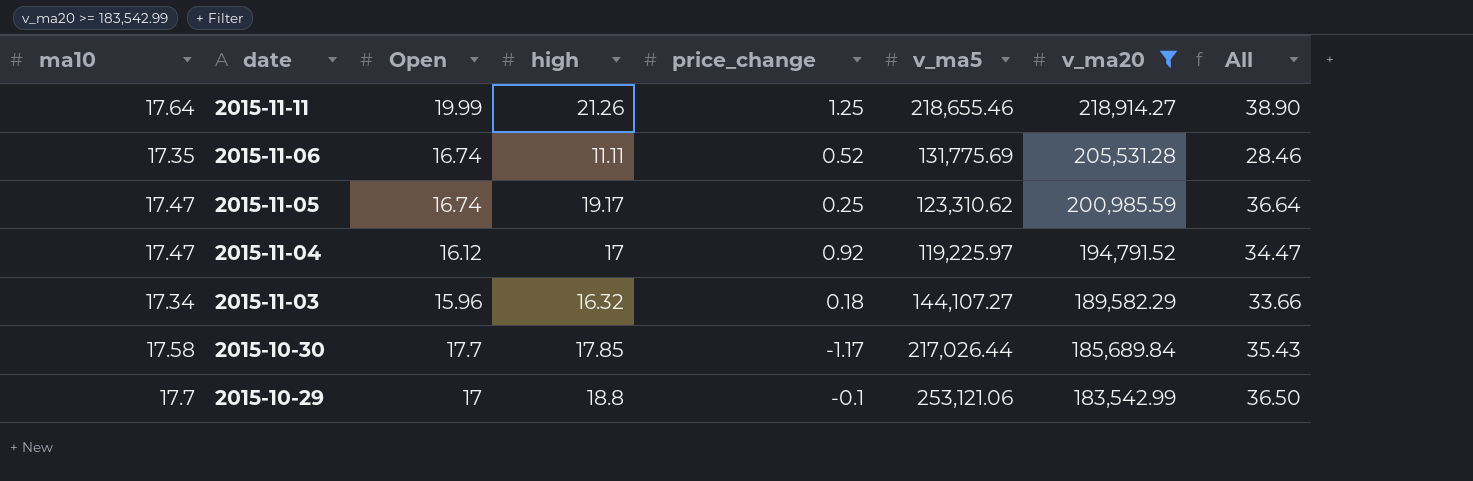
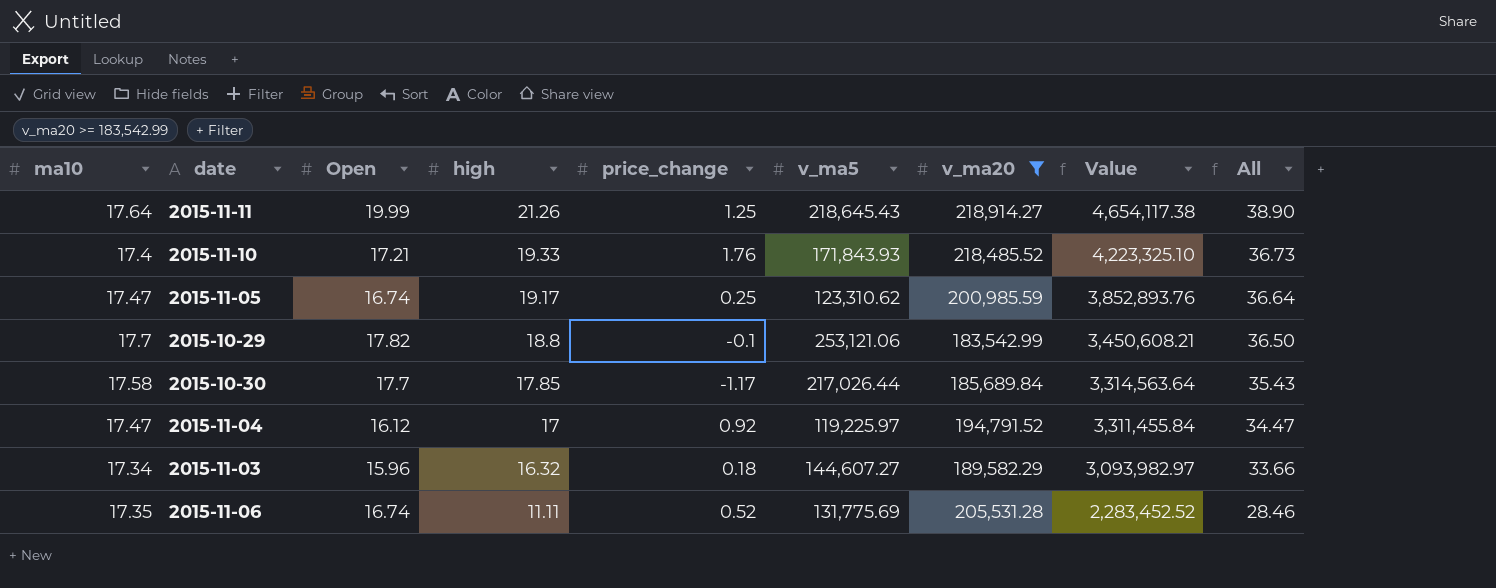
row order: date descending -> high descending
column Value | formula: none -> [high] * [v_ma20]
2015-11-11 | v_ma5: 218,655.46 -> 218,645.43
row 2015-11-10: none -> 17.4 | 17.21 | 19.33 | 1.76 | 171,843.93 | 218,485.52 | 4,223,325.10 | 36.73
2015-10-29 | Open: 17 -> 17.82
2015-11-03 | v_ma5: 144,107.27 -> 144,607.27

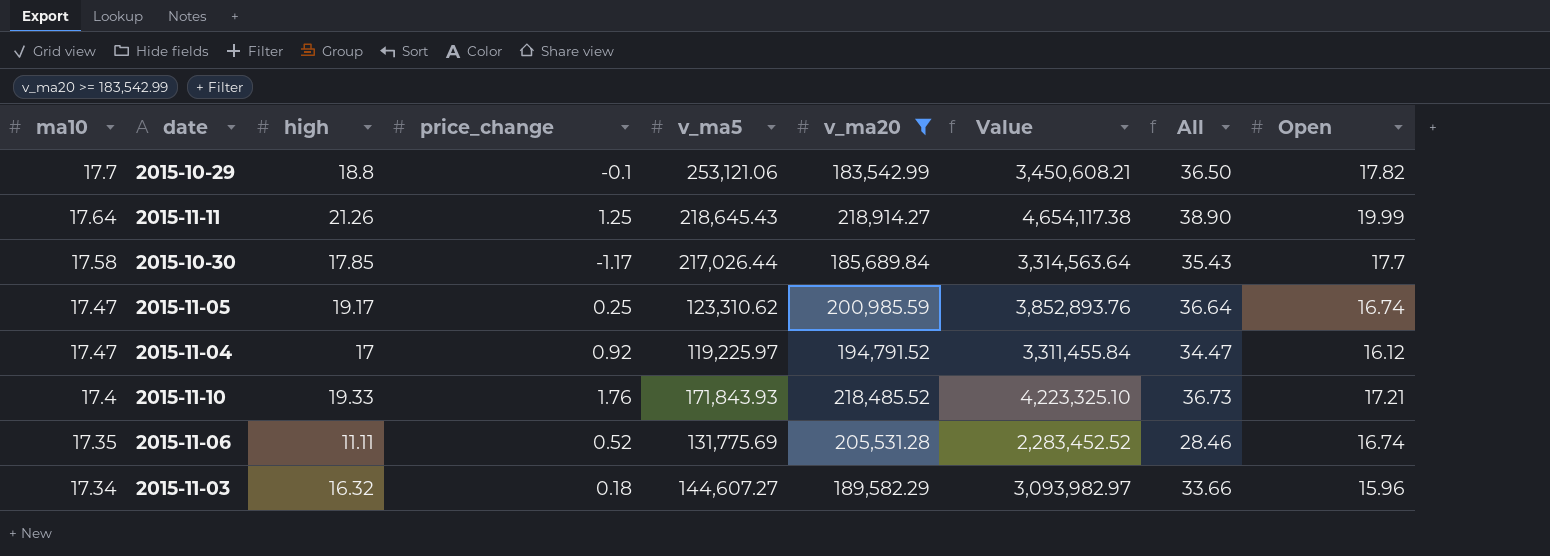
row order: high descending -> ma10 descending
column Open | position: 3 -> 9

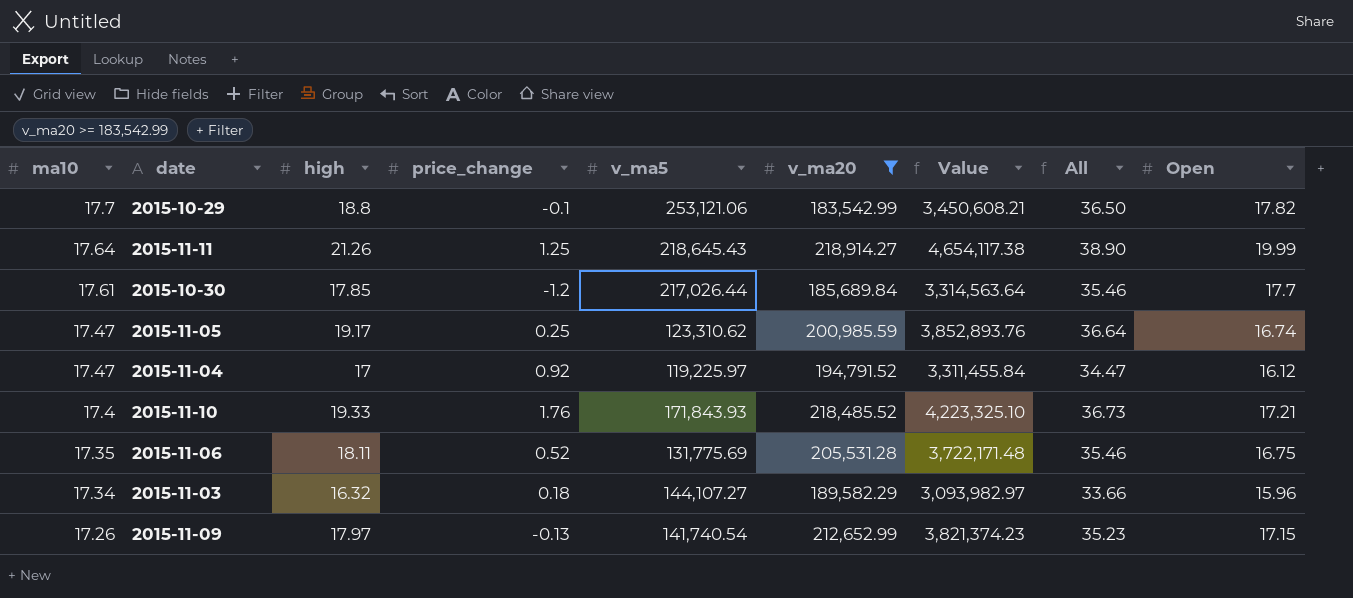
2015-10-30 | ma10: 17.58 -> 17.61
2015-10-30 | price_change: -1.17 -> -1.2
2015-10-30 | All: 35.43 -> 35.46
2015-11-06 | high: 11.11 -> 18.11
2015-11-06 | Value: 2,283,452.52 -> 3,722,171.48
2015-11-06 | All: 28.46 -> 35.46
2015-11-06 | Open: 16.74 -> 16.75
2015-11-03 | v_ma5: 144,607.27 -> 144,107.27
row 2015-11-09: none -> 17.26 | 17.97 | -0.13 | 141,740.54 | 212,652.99 | 3,821,374.23 | 35.23 | 17.15

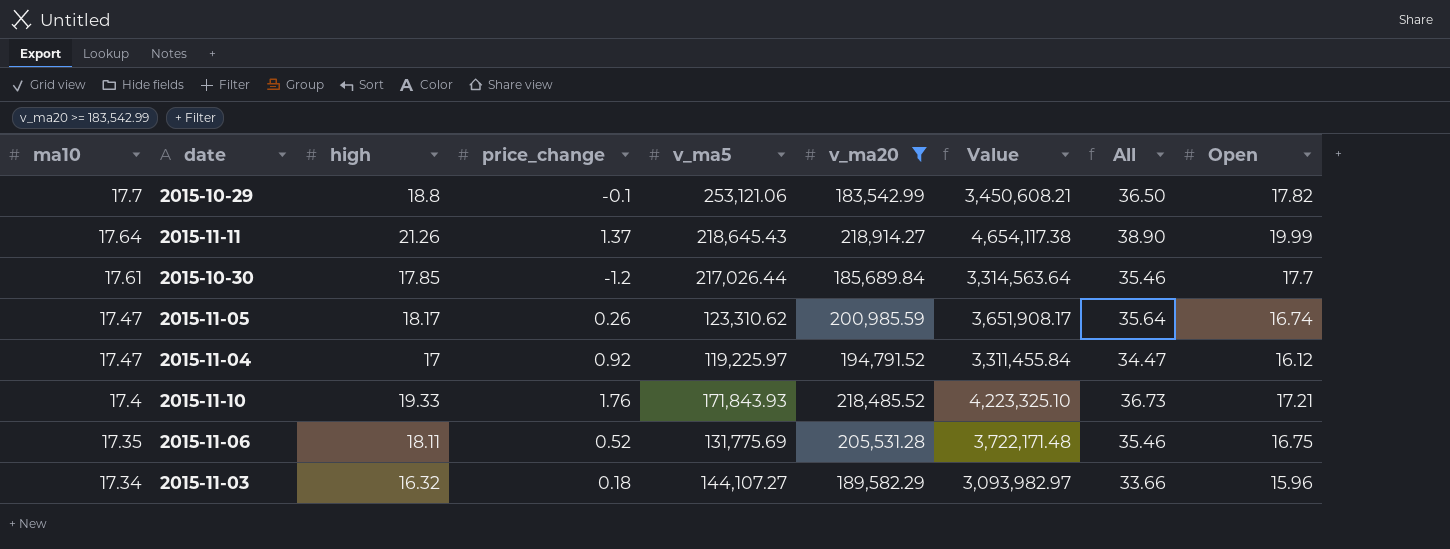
row 2015-11-09: 17.26 | 17.97 | -0.13 | 141,740.54 | 212,652.99 | 3,821,374.23 | 35.23 | 17.15 -> none
2015-11-11 | price_change: 1.25 -> 1.37
2015-11-05 | high: 19.17 -> 18.17
2015-11-05 | price_change: 0.25 -> 0.26
2015-11-05 | Value: 3,852,893.76 -> 3,651,908.17
2015-11-05 | All: 36.64 -> 35.64

